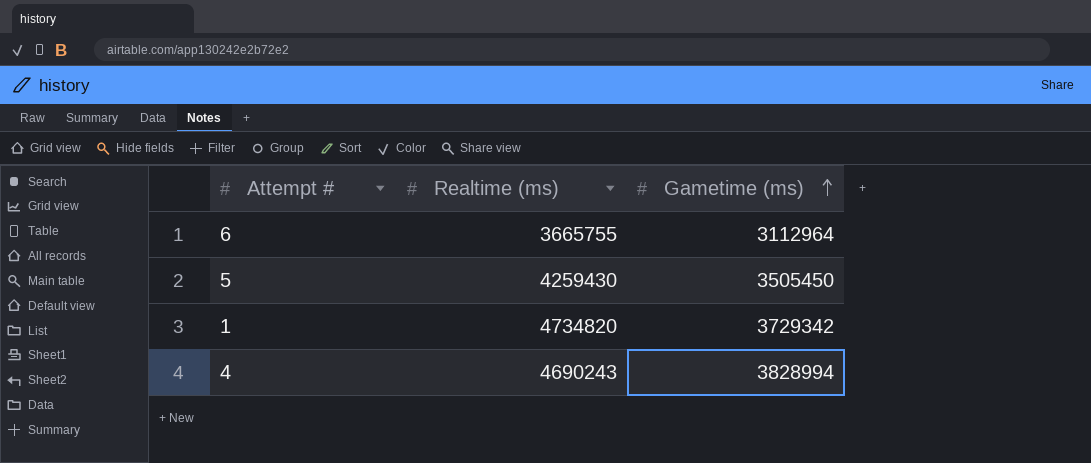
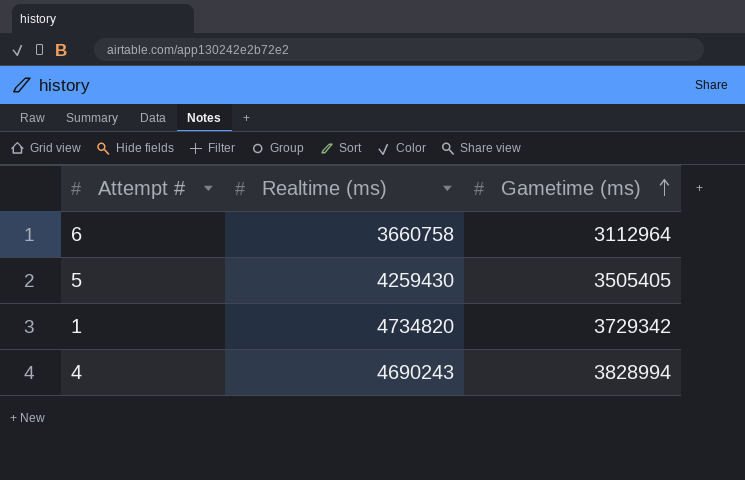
6 | Realtime (ms): 3665755 -> 3660758
5 | Gametime (ms): 3505450 -> 3505405

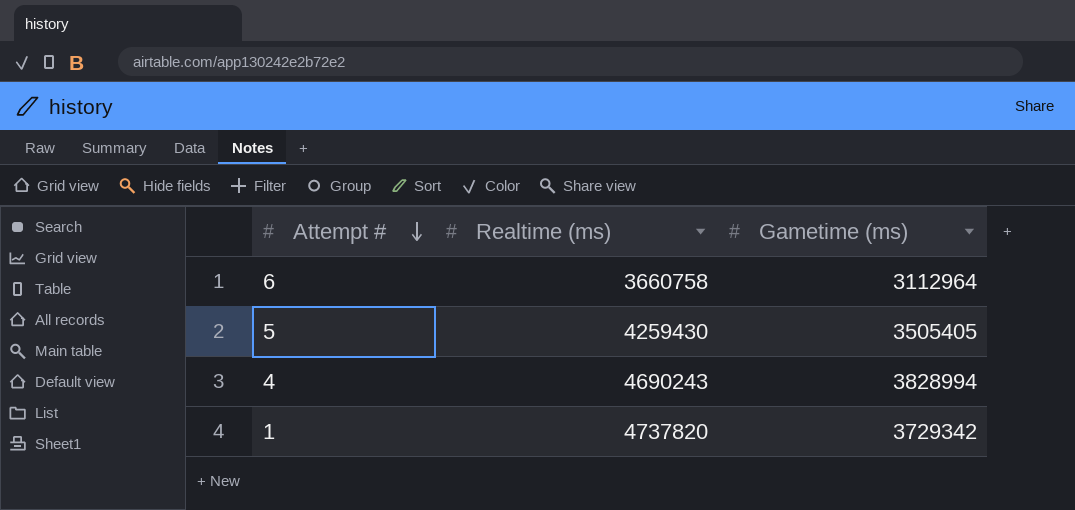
row order: Gametime (ms) ascending -> Attempt # descending
1 | Realtime (ms): 4734820 -> 4737820

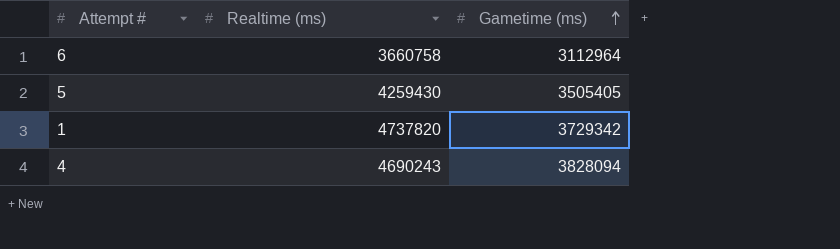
row order: Attempt # descending -> Gametime (ms) ascending
4 | Gametime (ms): 3828994 -> 3828094

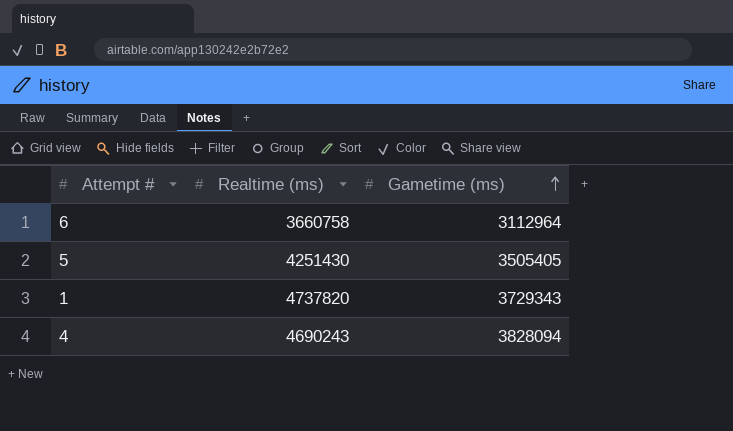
5 | Realtime (ms): 4259430 -> 4251430
1 | Gametime (ms): 3729342 -> 3729343

